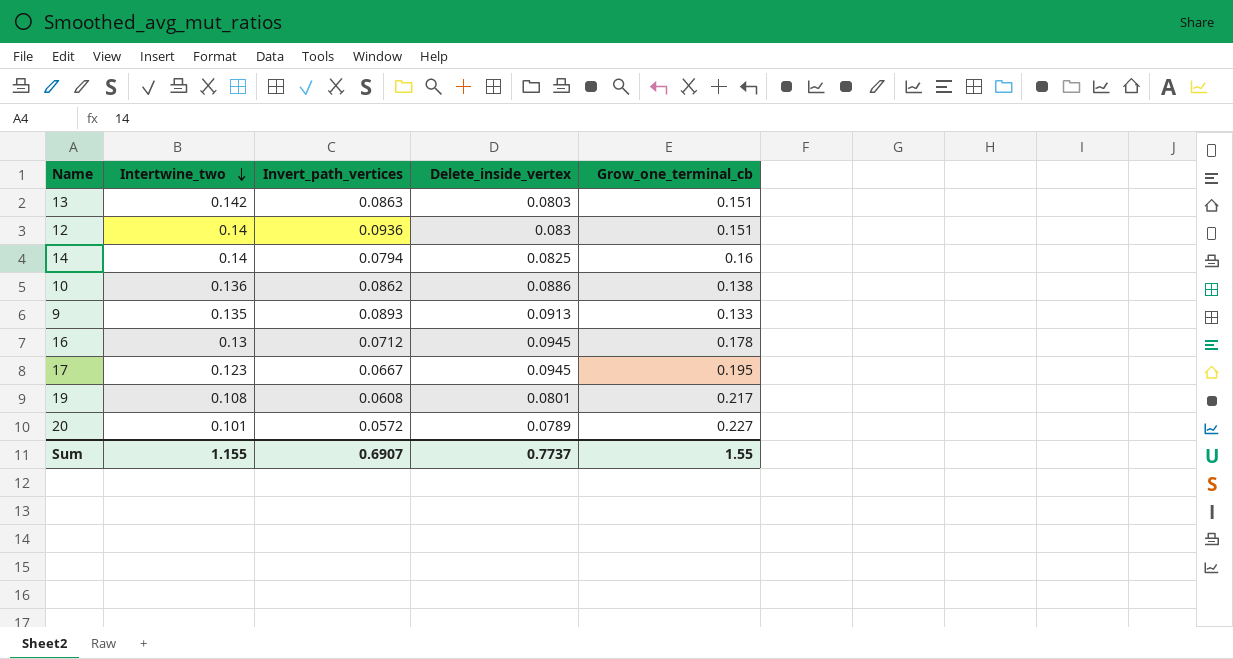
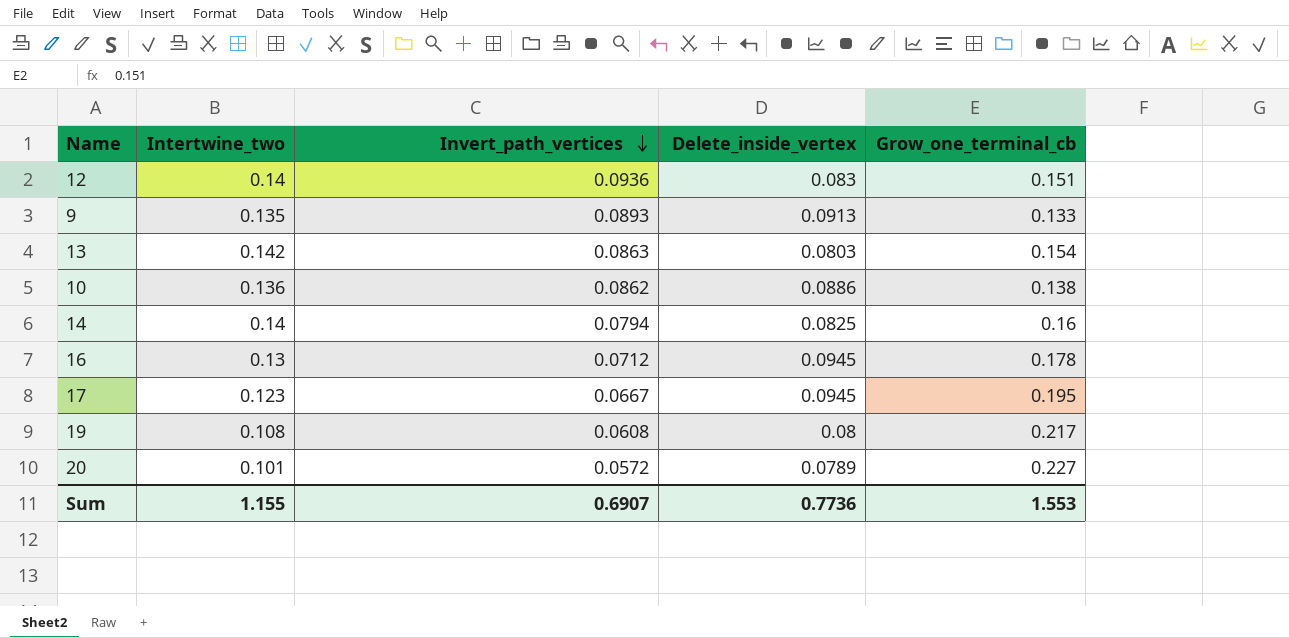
row order: Intertwine_two descending -> Invert_path_vertices descending
13 | Grow_one_terminal_cb: 0.151 -> 0.154
19 | Delete_inside_vertex: 0.0801 -> 0.08
Sum | Delete_inside_vertex: 0.7737 -> 0.7736
Sum | Grow_one_terminal_cb: 1.55 -> 1.553

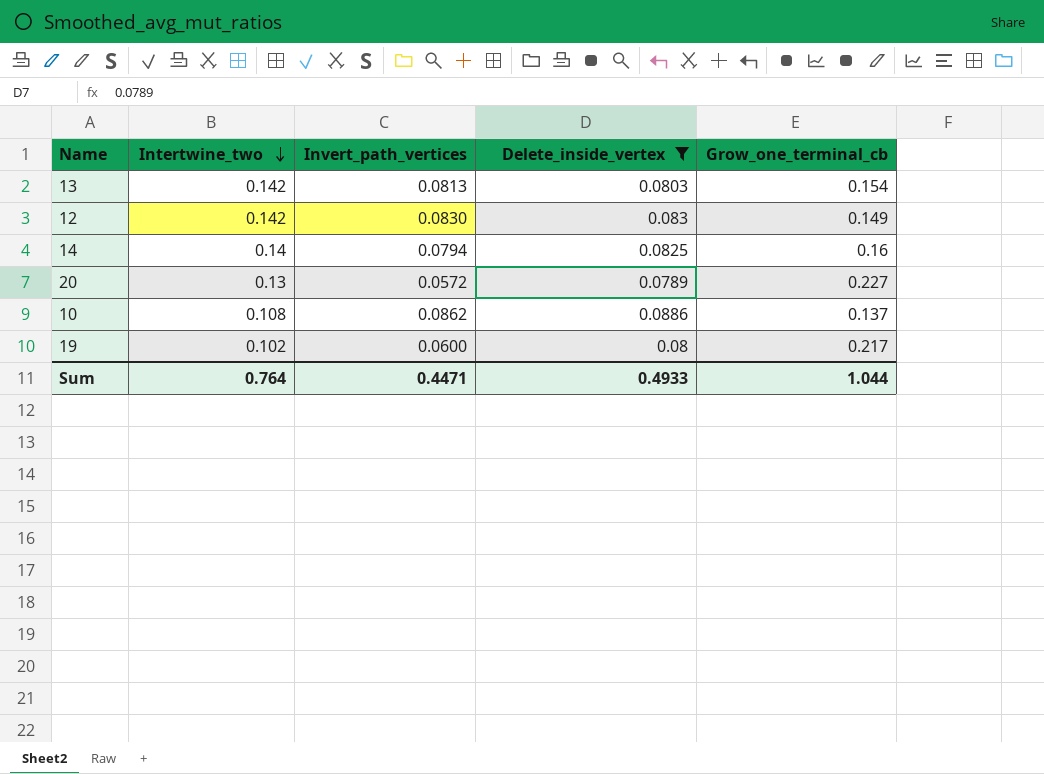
filter: none -> Delete_inside_vertex <= 0.0886
row order: Invert_path_vertices descending -> Intertwine_two descending
13 | Invert_path_vertices: 0.0863 -> 0.0813
12 | Intertwine_two: 0.14 -> 0.142
12 | Invert_path_vertices: 0.0936 -> 0.0830
12 | Grow_one_terminal_cb: 0.151 -> 0.149
20 | Intertwine_two: 0.101 -> 0.13
10 | Intertwine_two: 0.136 -> 0.108
10 | Grow_one_terminal_cb: 0.138 -> 0.137
19 | Intertwine_two: 0.108 -> 0.102
19 | Invert_path_vertices: 0.0608 -> 0.0600
Sum | Intertwine_two: 1.155 -> 0.764
Sum | Invert_path_vertices: 0.6907 -> 0.4471
Sum | Delete_inside_vertex: 0.7736 -> 0.4933
Sum | Grow_one_terminal_cb: 1.553 -> 1.044

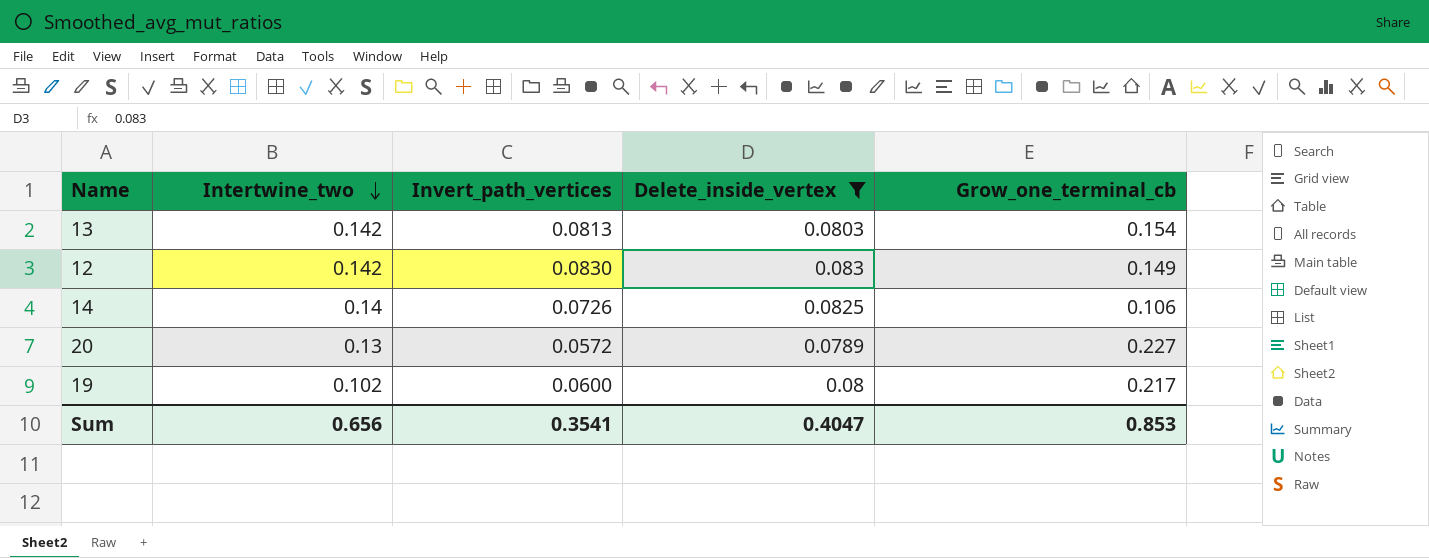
row 10: 0.108 | 0.0862 | 0.0886 | 0.137 -> none
14 | Invert_path_vertices: 0.0794 -> 0.0726
14 | Grow_one_terminal_cb: 0.16 -> 0.106
Sum | Intertwine_two: 0.764 -> 0.656
Sum | Invert_path_vertices: 0.4471 -> 0.3541
Sum | Delete_inside_vertex: 0.4933 -> 0.4047
Sum | Grow_one_terminal_cb: 1.044 -> 0.853

